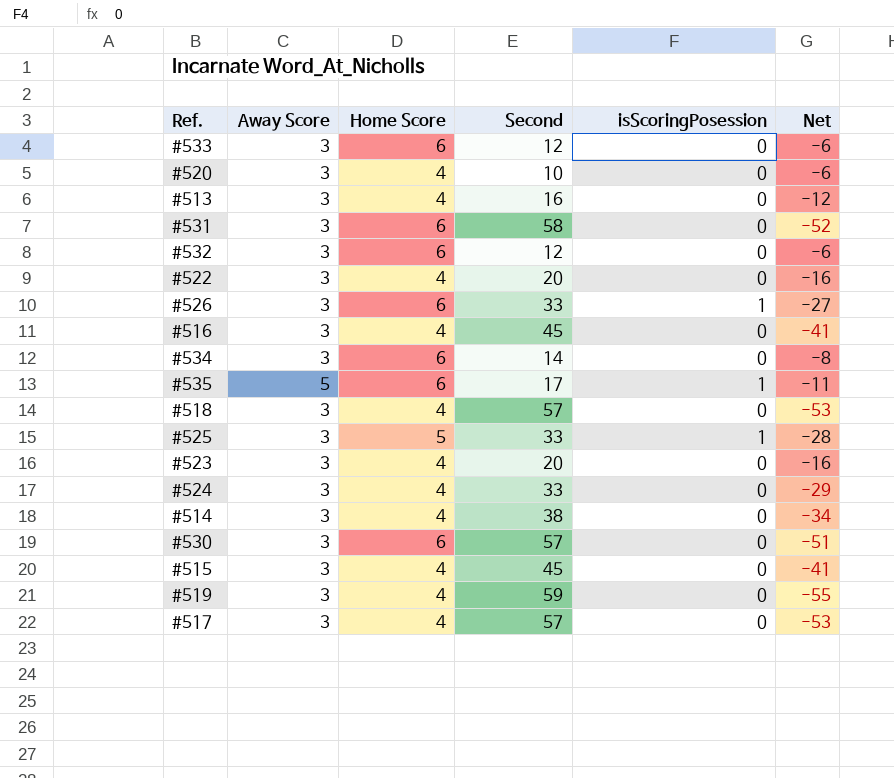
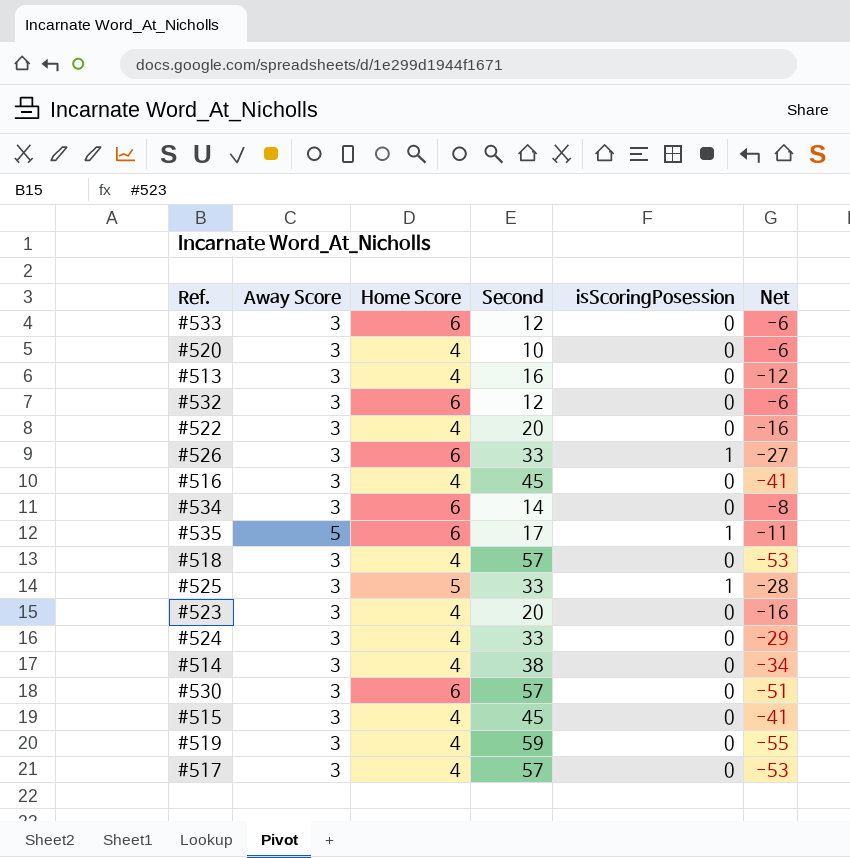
row #531: 3 | 6 | 58 | 0 | -52 -> none

